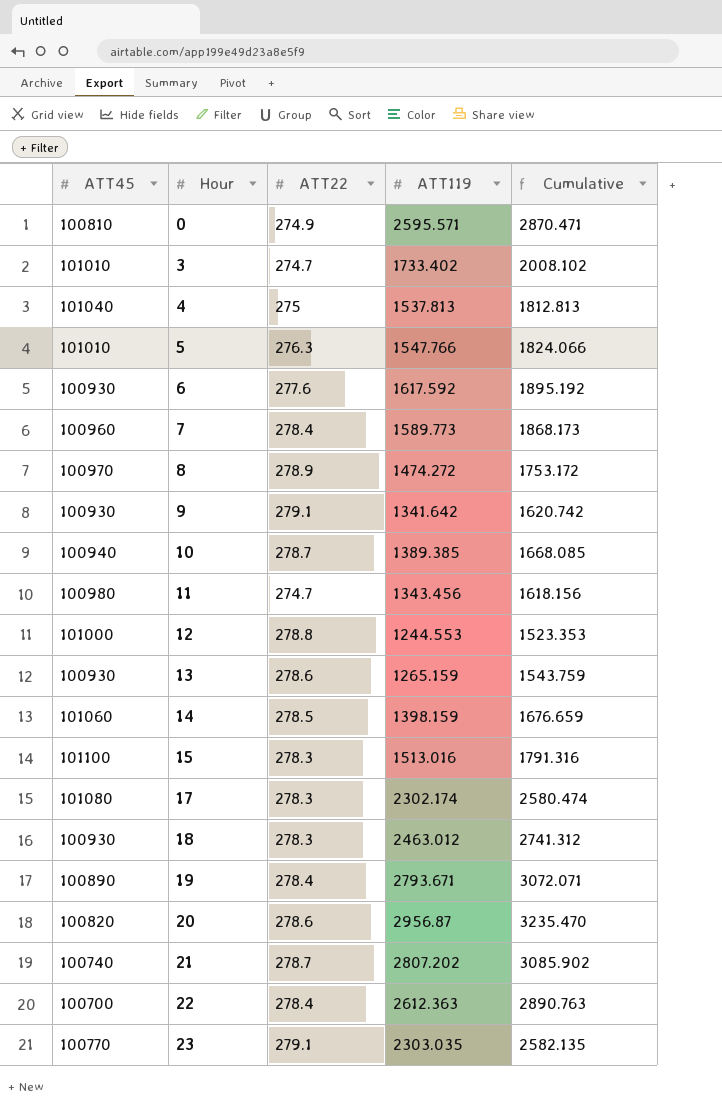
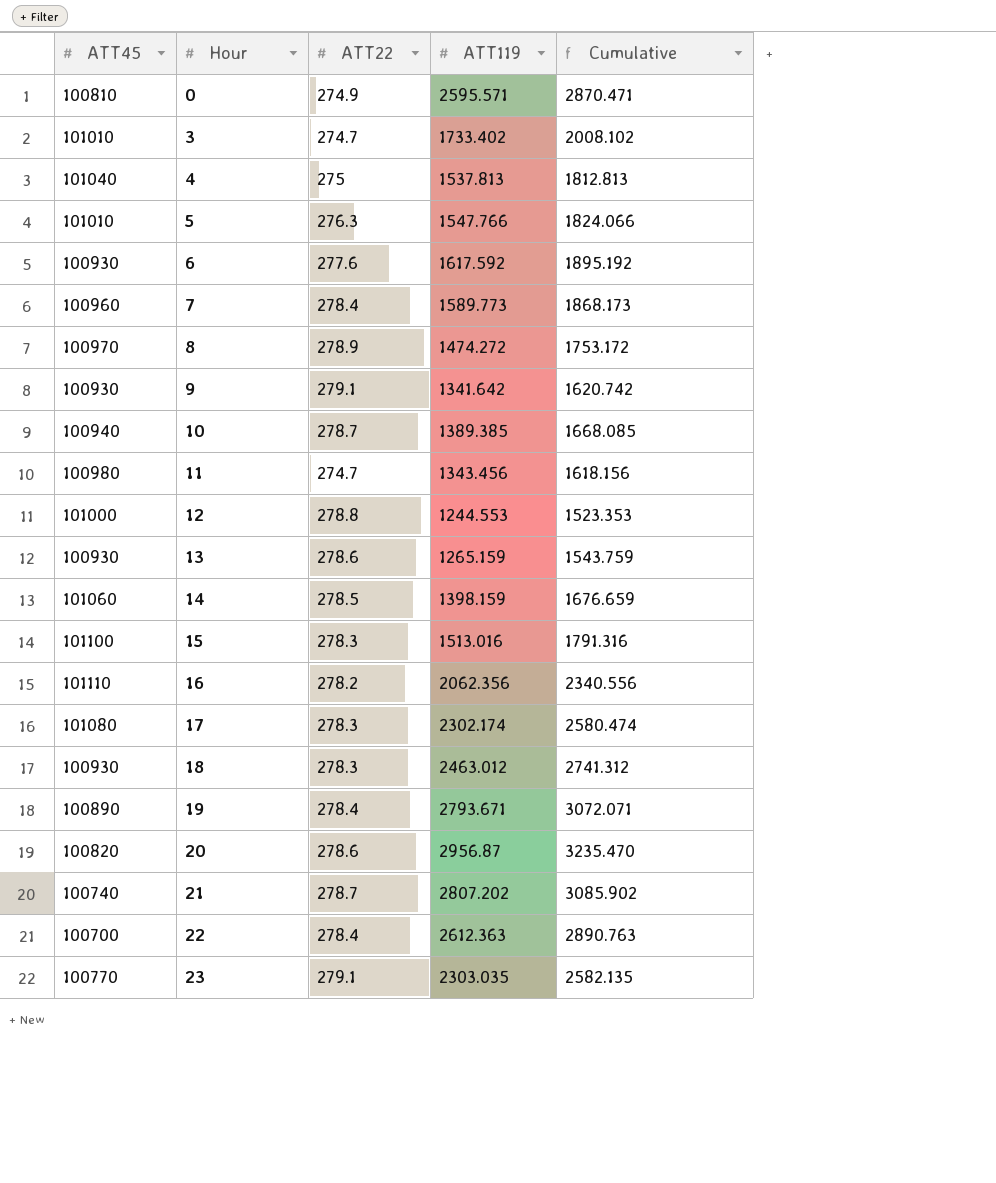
row 16: none -> 101110 | 278.2 | 2062.356 | 2340.556

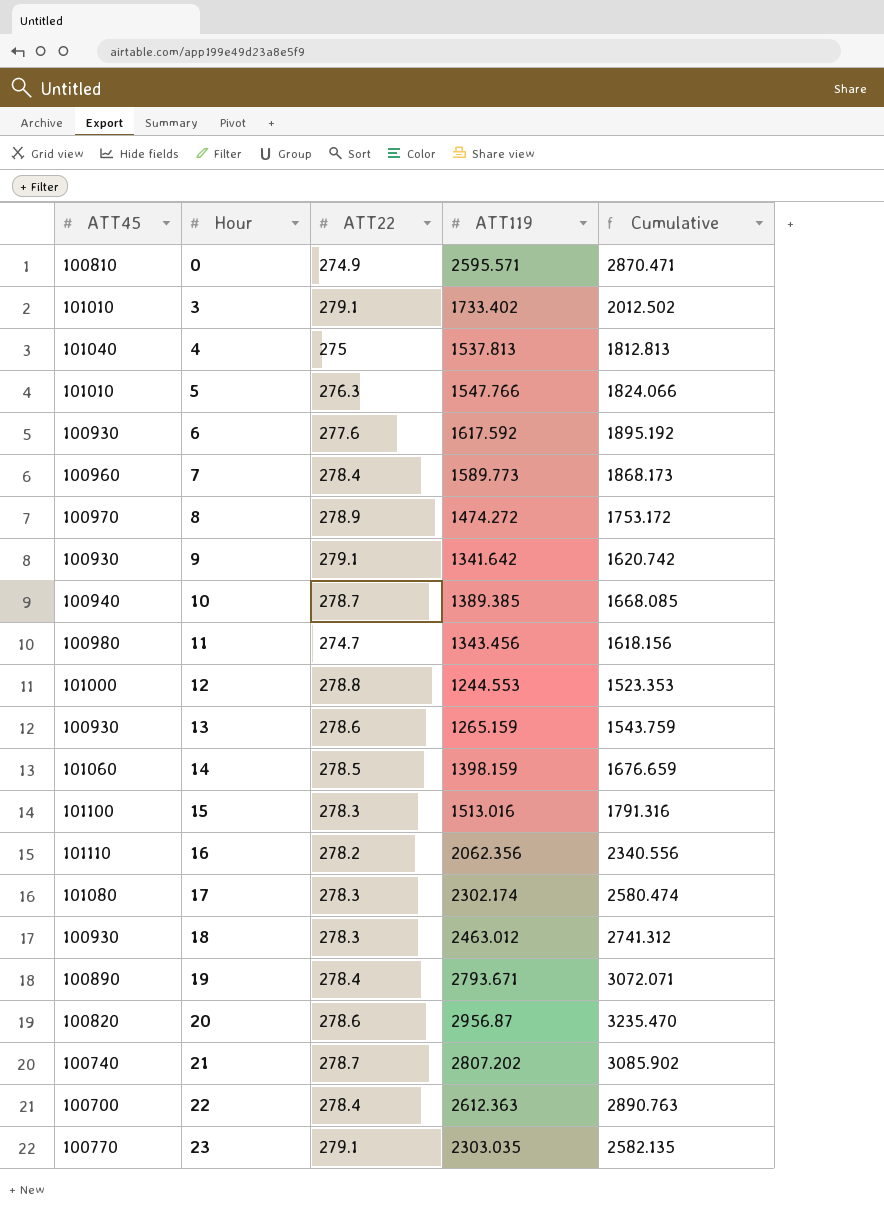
3 | ATT22: 274.7 -> 279.1
3 | Cumulative: 2008.102 -> 2012.502

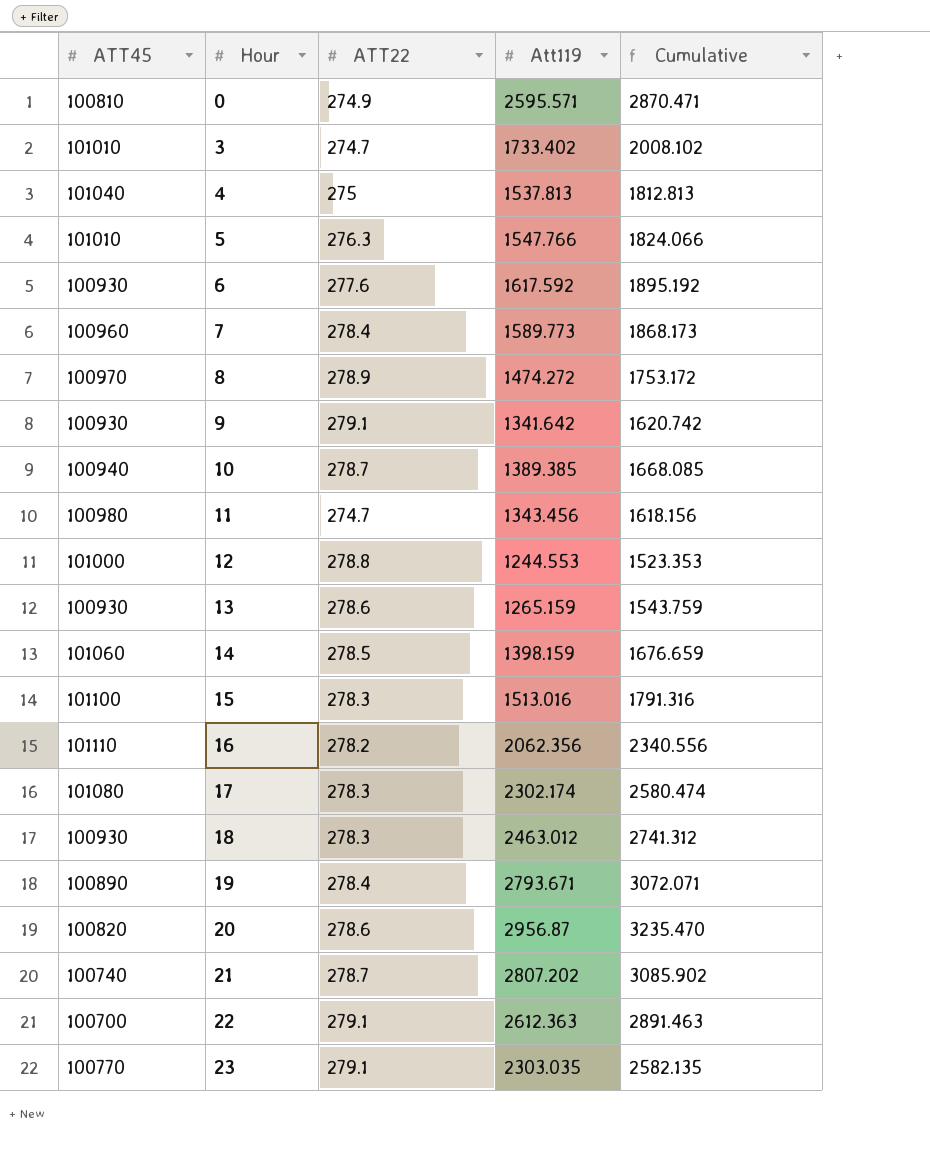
column name: ATT119 -> Att119
3 | ATT22: 279.1 -> 274.7
3 | Cumulative: 2012.502 -> 2008.102
22 | ATT22: 278.4 -> 279.1
22 | Cumulative: 2890.763 -> 2891.463

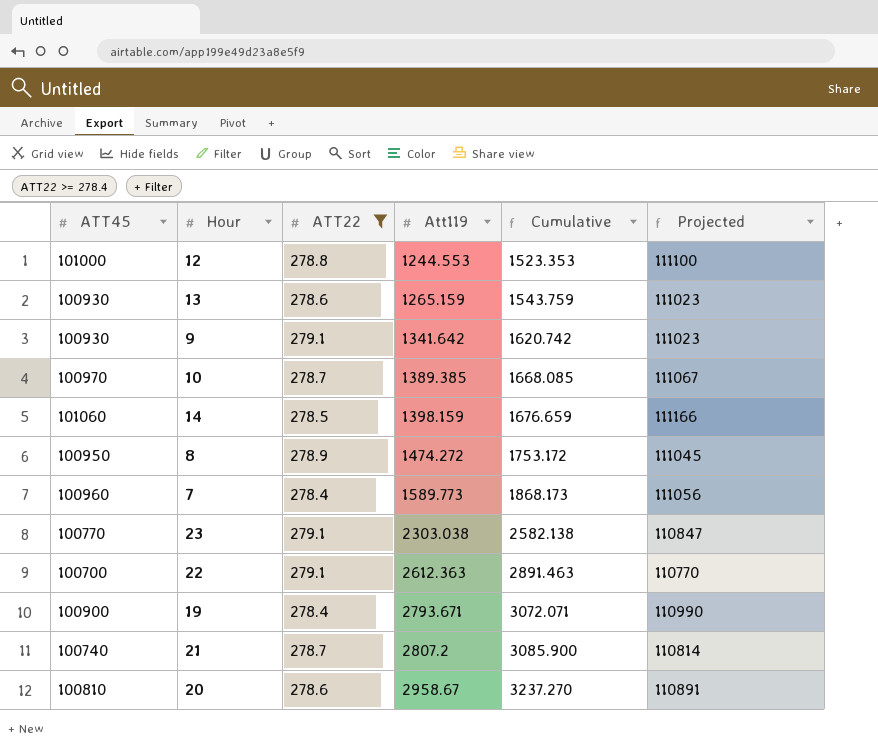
filter: none -> ATT22 >= 278.4
row order: Hour ascending -> Att119 ascending
column Projected | formula: none -> [ATT45] * 1.1
10 | ATT45: 100940 -> 100970
8 | ATT45: 100970 -> 100950
23 | Att119: 2303.035 -> 2303.038
23 | Cumulative: 2582.135 -> 2582.138
19 | ATT45: 100890 -> 100900
21 | Att119: 2807.202 -> 2807.2
21 | Cumulative: 3085.902 -> 3085.900
20 | ATT45: 100820 -> 100810
20 | Att119: 2956.87 -> 2958.67
20 | Cumulative: 3235.470 -> 3237.270

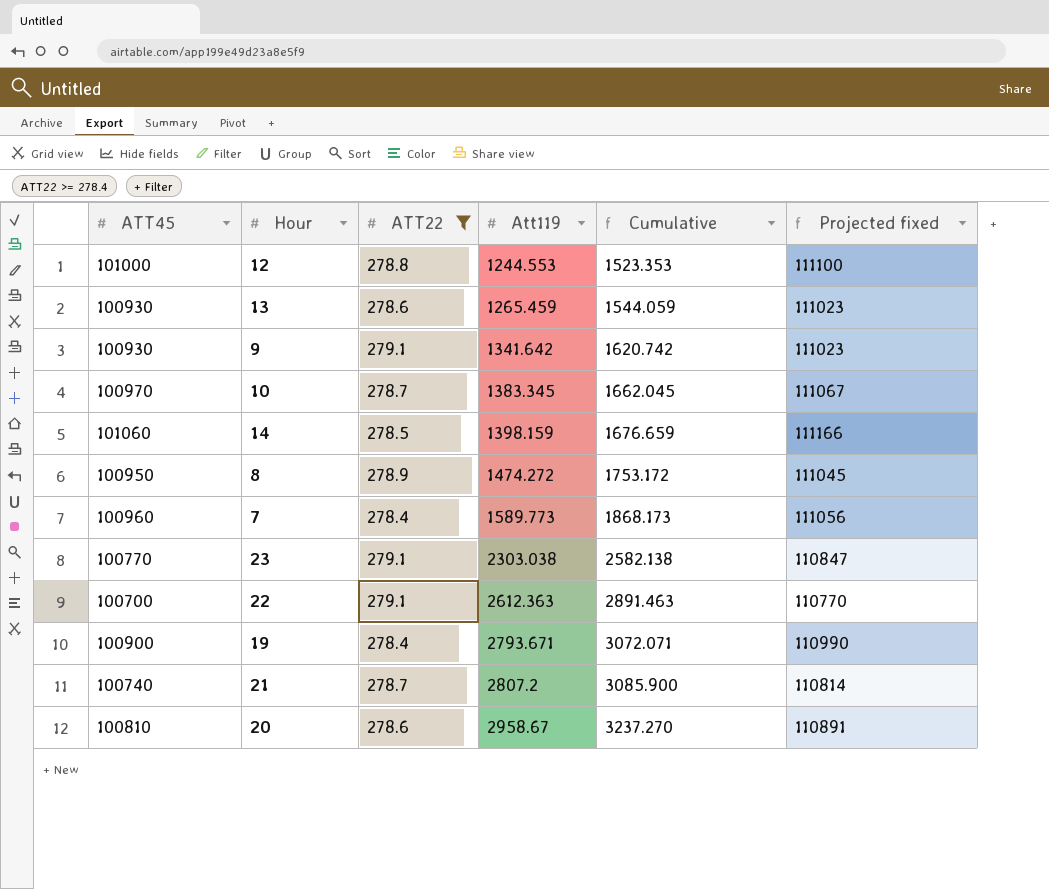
column name: Projected -> Projected fixed
13 | Att119: 1265.159 -> 1265.459
13 | Cumulative: 1543.759 -> 1544.059
10 | Att119: 1389.385 -> 1383.345
10 | Cumulative: 1668.085 -> 1662.045

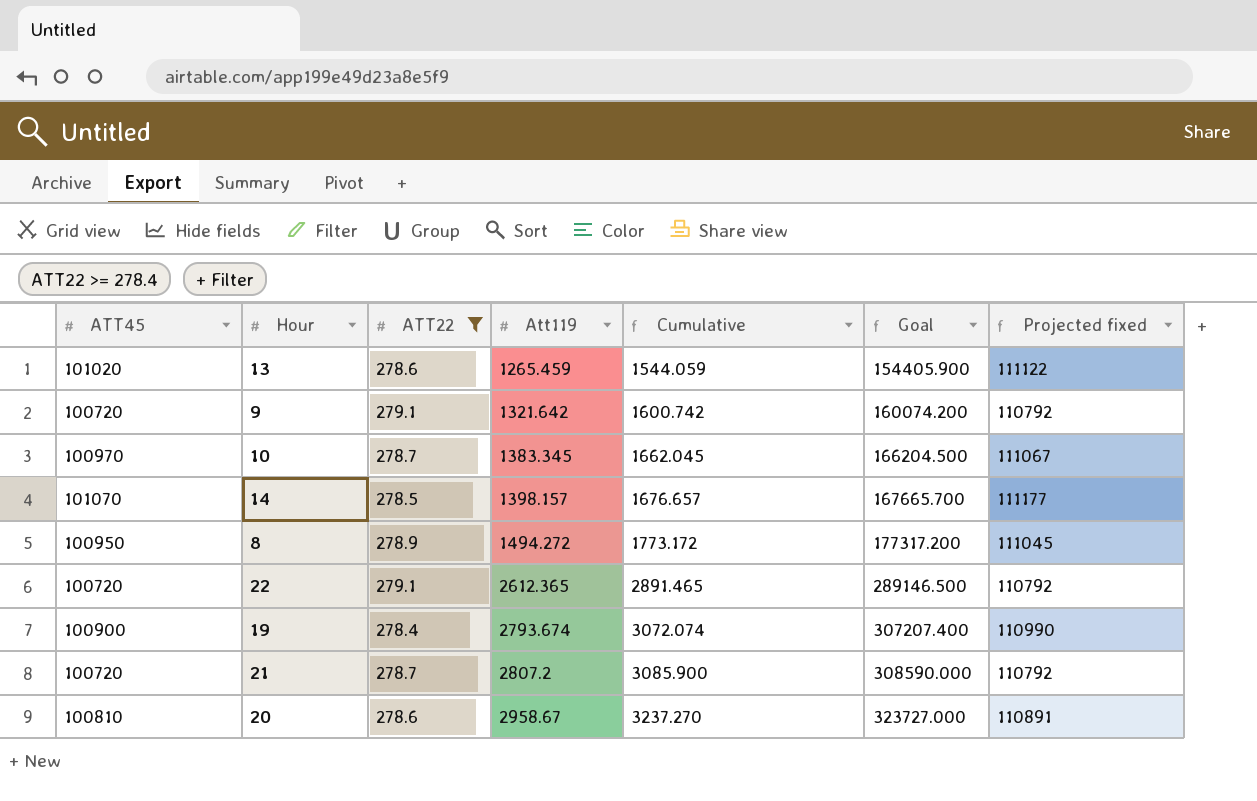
column Goal | formula: none -> [Cumulative] * 100
row 12: 101000 | 278.8 | 1244.553 | 1523.353 | 111100 -> none
row 7: 100960 | 278.4 | 1589.773 | 1868.173 | 111056 -> none
row 23: 100770 | 279.1 | 2303.038 | 2582.138 | 110847 -> none
13 | ATT45: 100930 -> 101020
13 | Projected fixed: 111023 -> 111122
9 | ATT45: 100930 -> 100720
9 | Att119: 1341.642 -> 1321.642
9 | Cumulative: 1620.742 -> 1600.742
9 | Projected fixed: 111023 -> 110792
14 | ATT45: 101060 -> 101070
14 | Att119: 1398.159 -> 1398.157
14 | Cumulative: 1676.659 -> 1676.657
14 | Projected fixed: 111166 -> 111177
8 | Att119: 1474.272 -> 1494.272
8 | Cumulative: 1753.172 -> 1773.172
22 | ATT45: 100700 -> 100720
22 | Att119: 2612.363 -> 2612.365
22 | Cumulative: 2891.463 -> 2891.465
22 | Projected fixed: 110770 -> 110792
19 | Att119: 2793.671 -> 2793.674
19 | Cumulative: 3072.071 -> 3072.074
21 | ATT45: 100740 -> 100720
21 | Projected fixed: 110814 -> 110792

